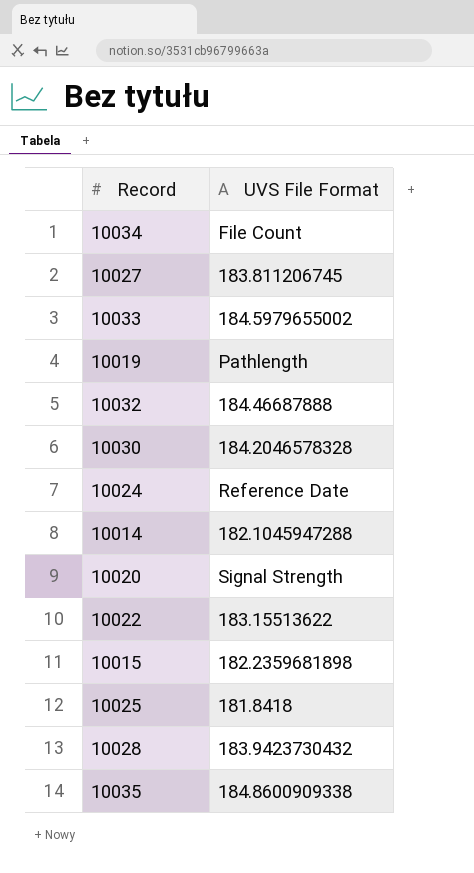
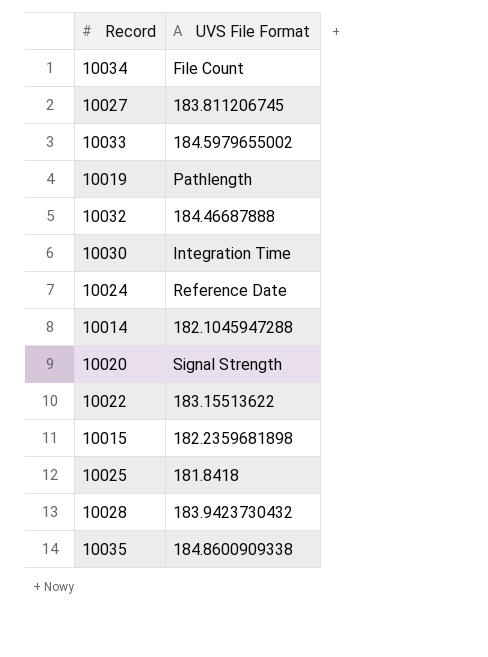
10030 | UVS File Format: 184.2046578328 -> Integration Time

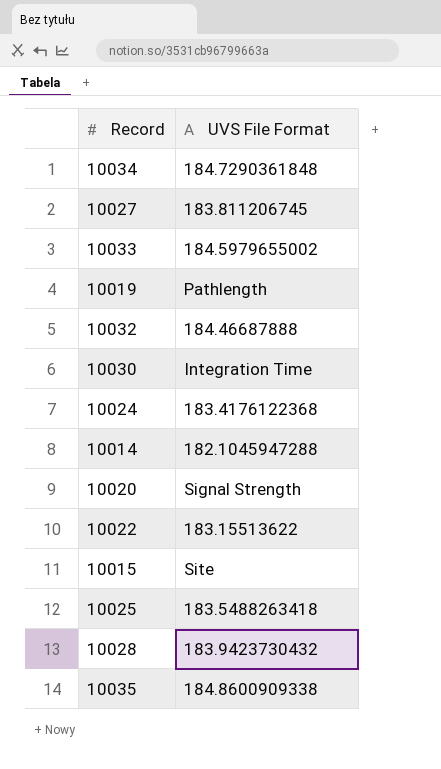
10034 | UVS File Format: File Count -> 184.7290361848
10024 | UVS File Format: Reference Date -> 183.4176122368
10015 | UVS File Format: 182.2359681898 -> Site
10025 | UVS File Format: 181.8418 -> 183.5488263418

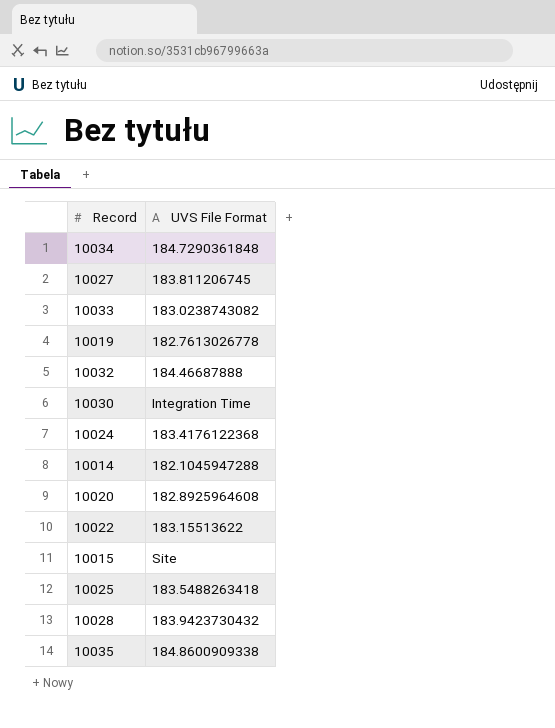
10033 | UVS File Format: 184.5979655002 -> 183.0238743082
10019 | UVS File Format: Pathlength -> 182.7613026778
10020 | UVS File Format: Signal Strength -> 182.8925964608

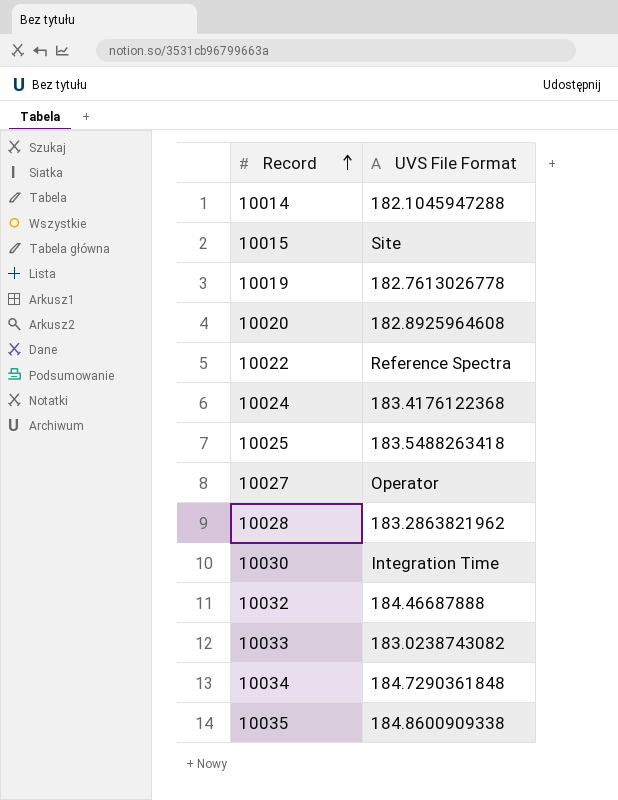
row order: none -> Record ascending
10022 | UVS File Format: 183.15513622 -> Reference Spectra
10027 | UVS File Format: 183.811206745 -> Operator
10028 | UVS File Format: 183.9423730432 -> 183.2863821962

